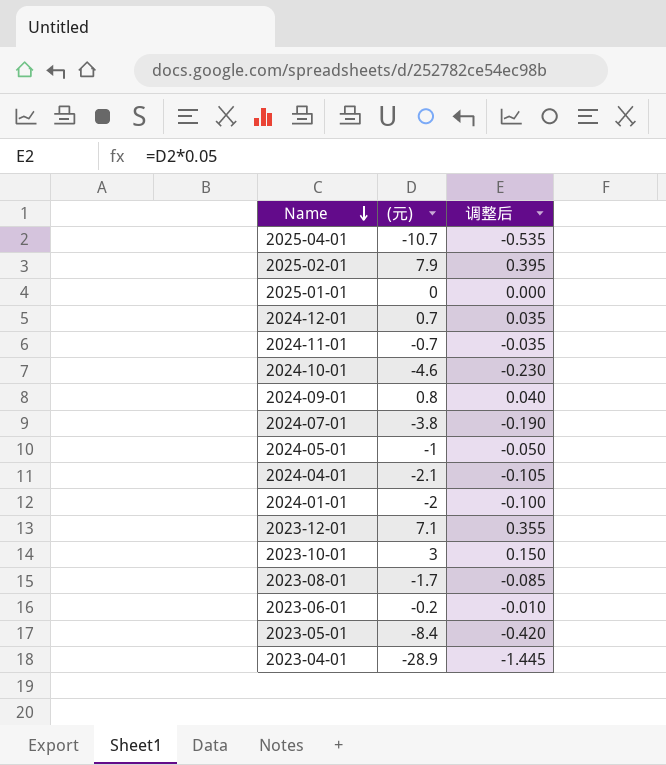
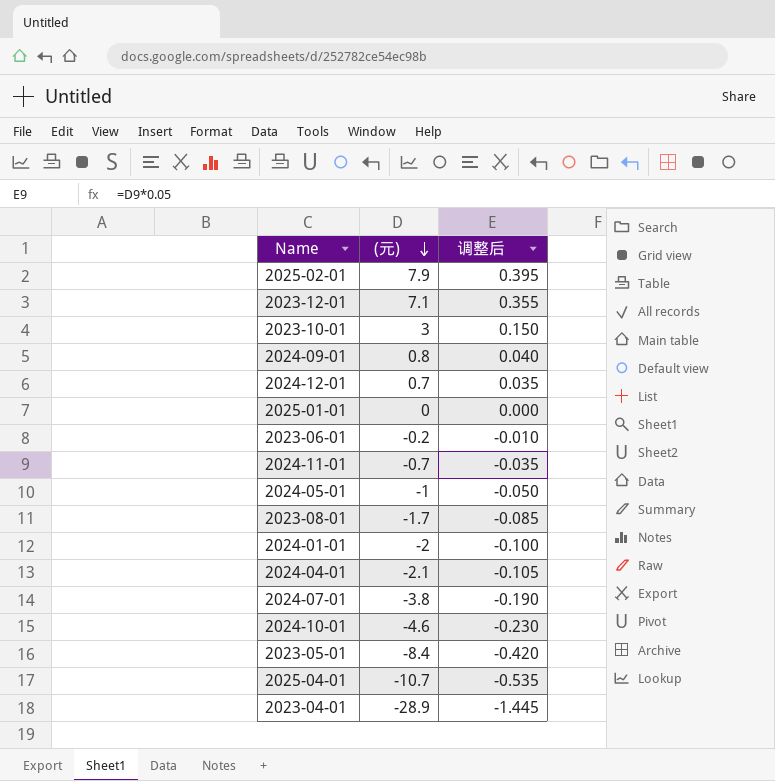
row order: Name descending -> (元) descending

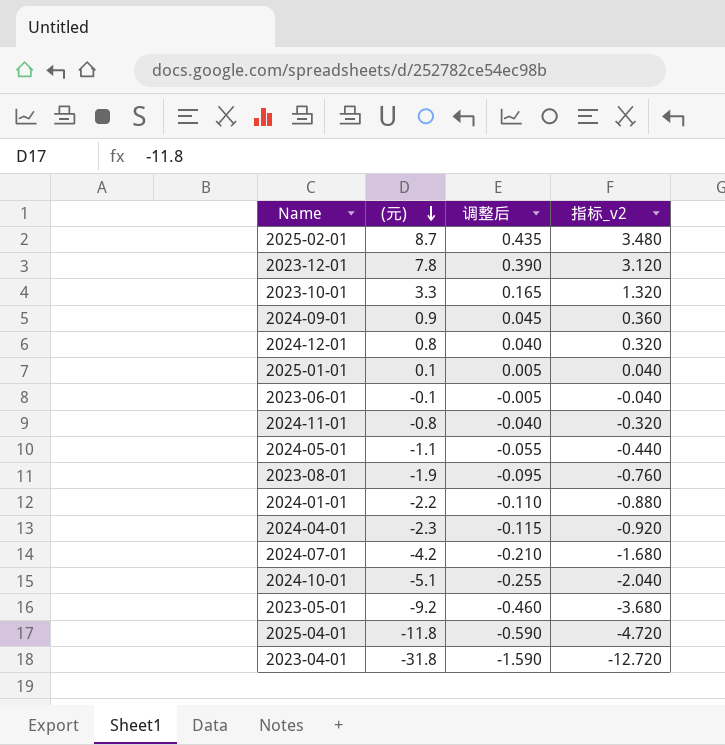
column 指标_v2 | formula: none -> [(元)] * 0.4
2025-02-01 | (元): 7.9 -> 8.7
2025-02-01 | 调整后: 0.395 -> 0.435
2023-12-01 | (元): 7.1 -> 7.8
2023-12-01 | 调整后: 0.355 -> 0.390
2023-10-01 | (元): 3 -> 3.3
2023-10-01 | 调整后: 0.150 -> 0.165
2024-09-01 | (元): 0.8 -> 0.9
2024-09-01 | 调整后: 0.040 -> 0.045
2024-12-01 | (元): 0.7 -> 0.8
2024-12-01 | 调整后: 0.035 -> 0.040
2025-01-01 | (元): 0 -> 0.1
2025-01-01 | 调整后: 0.000 -> 0.005
2023-06-01 | (元): -0.2 -> -0.1
2023-06-01 | 调整后: -0.010 -> -0.005
2024-11-01 | (元): -0.7 -> -0.8
2024-11-01 | 调整后: -0.035 -> -0.040
2024-05-01 | (元): -1 -> -1.1
2024-05-01 | 调整后: -0.050 -> -0.055
2023-08-01 | (元): -1.7 -> -1.9
2023-08-01 | 调整后: -0.085 -> -0.095
2024-01-01 | (元): -2 -> -2.2
2024-01-01 | 调整后: -0.100 -> -0.110
2024-04-01 | (元): -2.1 -> -2.3
2024-04-01 | 调整后: -0.105 -> -0.115
2024-07-01 | (元): -3.8 -> -4.2
2024-07-01 | 调整后: -0.190 -> -0.210
2024-10-01 | (元): -4.6 -> -5.1
2024-10-01 | 调整后: -0.230 -> -0.255
2023-05-01 | (元): -8.4 -> -9.2
2023-05-01 | 调整后: -0.420 -> -0.460
2025-04-01 | (元): -10.7 -> -11.8
2025-04-01 | 调整后: -0.535 -> -0.590
2023-04-01 | (元): -28.9 -> -31.8
2023-04-01 | 调整后: -1.445 -> -1.590

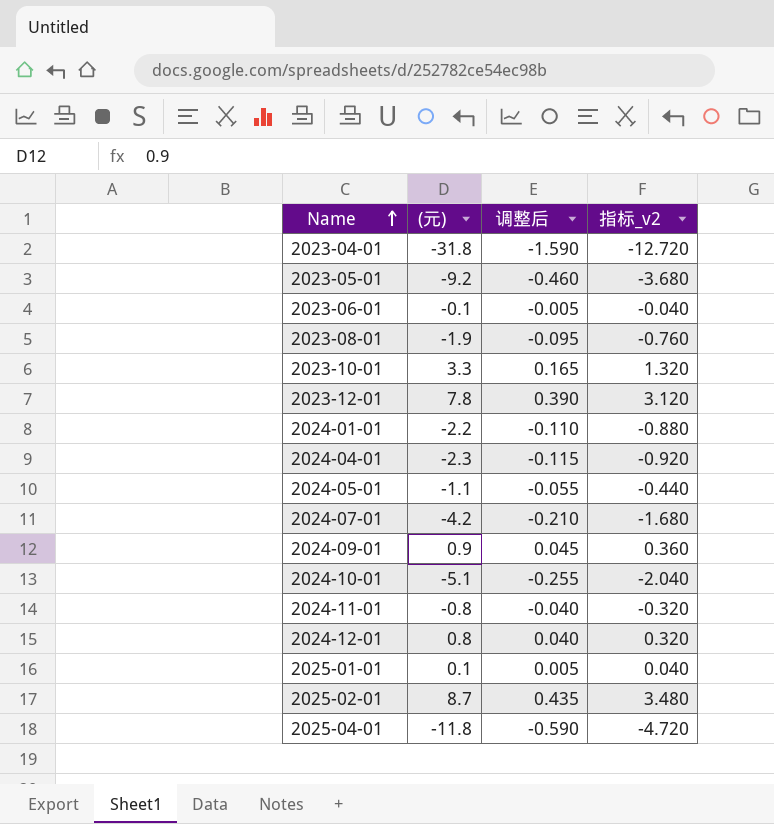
row order: (元) descending -> Name ascending

